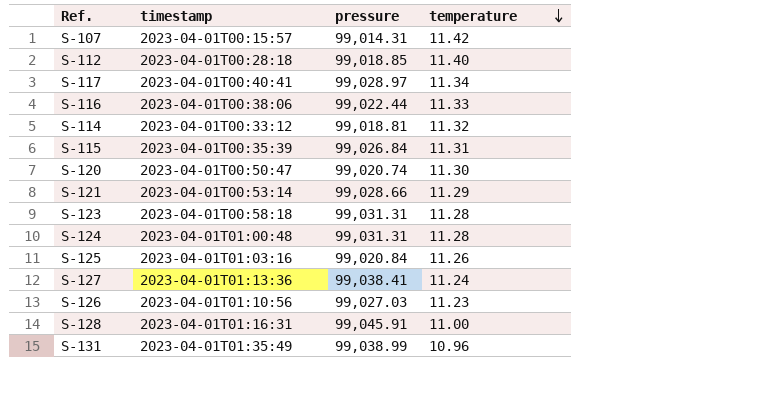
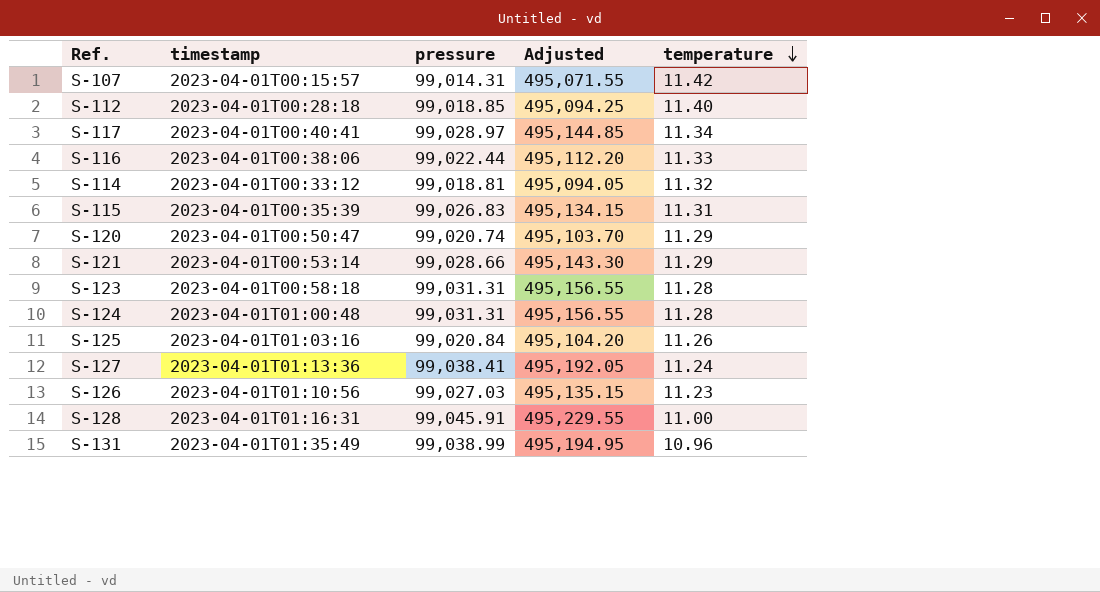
column Adjusted | formula: none -> [pressure] * 5
S-115 | pressure: 99,026.84 -> 99,026.83
S-120 | temperature: 11.30 -> 11.29

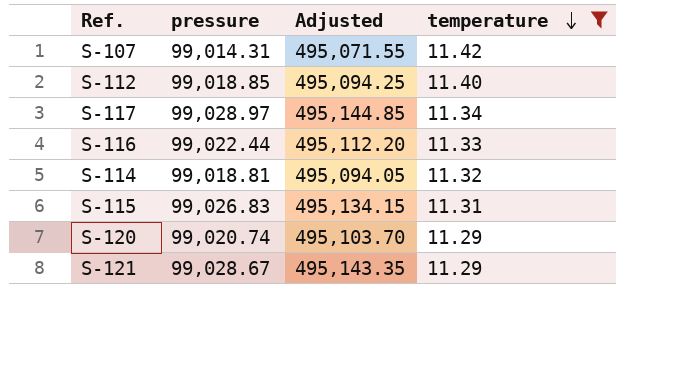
filter: none -> temperature >= 11.29
column timestamp | position: 2 -> none
S-121 | pressure: 99,028.66 -> 99,028.67
S-121 | Adjusted: 495,143.30 -> 495,143.35

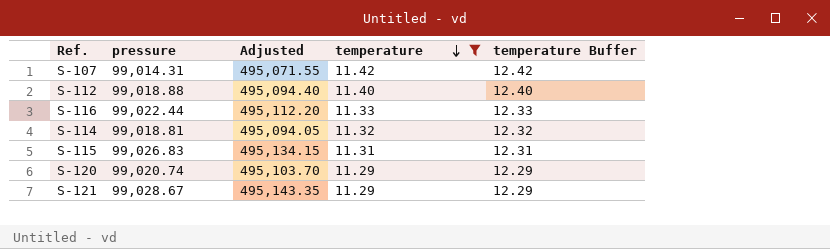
column temperature Buffer | formula: none -> [temperature] + 1
row S-117: 99,028.97 | 495,144.85 | 11.34 -> none
S-112 | pressure: 99,018.85 -> 99,018.88
S-112 | Adjusted: 495,094.25 -> 495,094.40

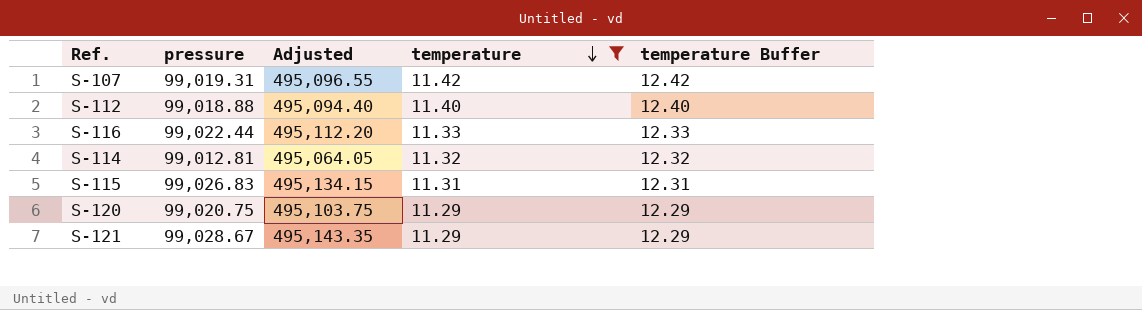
S-107 | pressure: 99,014.31 -> 99,019.31
S-107 | Adjusted: 495,071.55 -> 495,096.55
S-114 | pressure: 99,018.81 -> 99,012.81
S-114 | Adjusted: 495,094.05 -> 495,064.05
S-120 | pressure: 99,020.74 -> 99,020.75
S-120 | Adjusted: 495,103.70 -> 495,103.75

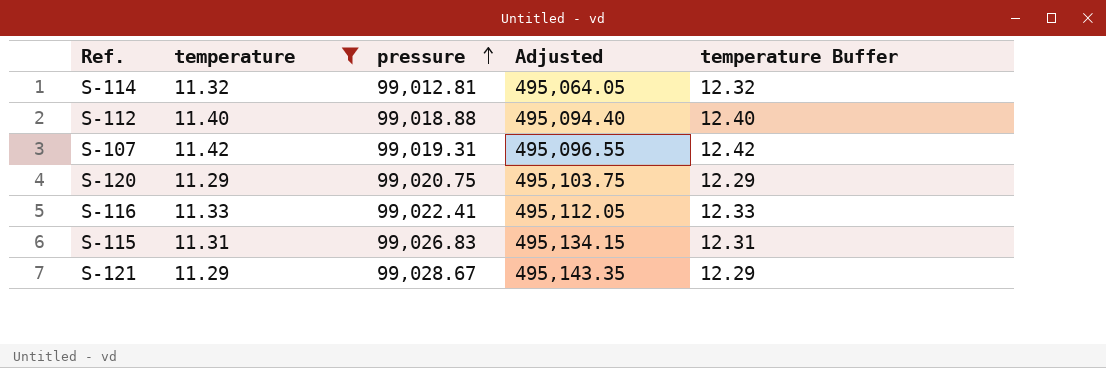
row order: temperature descending -> pressure ascending
column temperature | position: 4 -> 2
S-116 | pressure: 99,022.44 -> 99,022.41
S-116 | Adjusted: 495,112.20 -> 495,112.05

